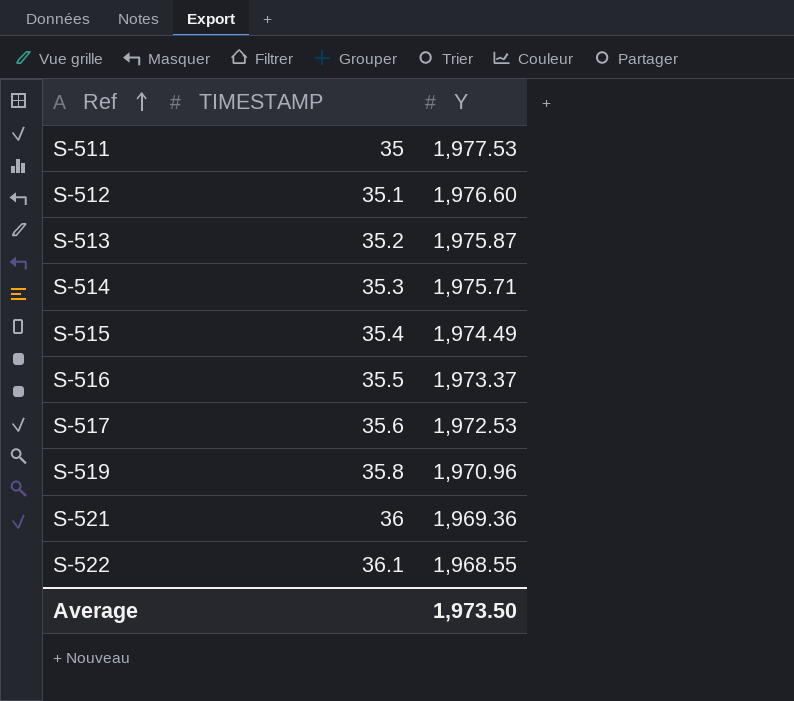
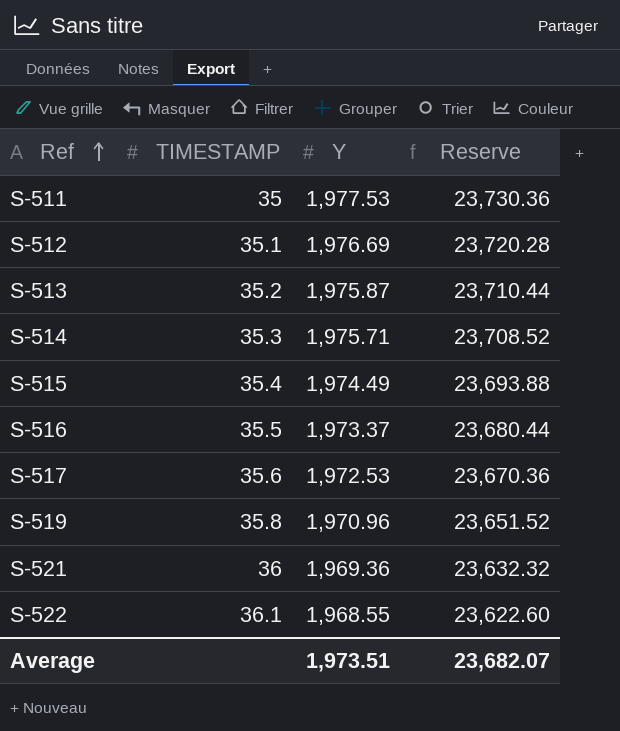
column Reserve | formula: none -> [Y] * 12
S-512 | Y: 1,976.60 -> 1,976.69
Average | Y: 1,973.50 -> 1,973.51

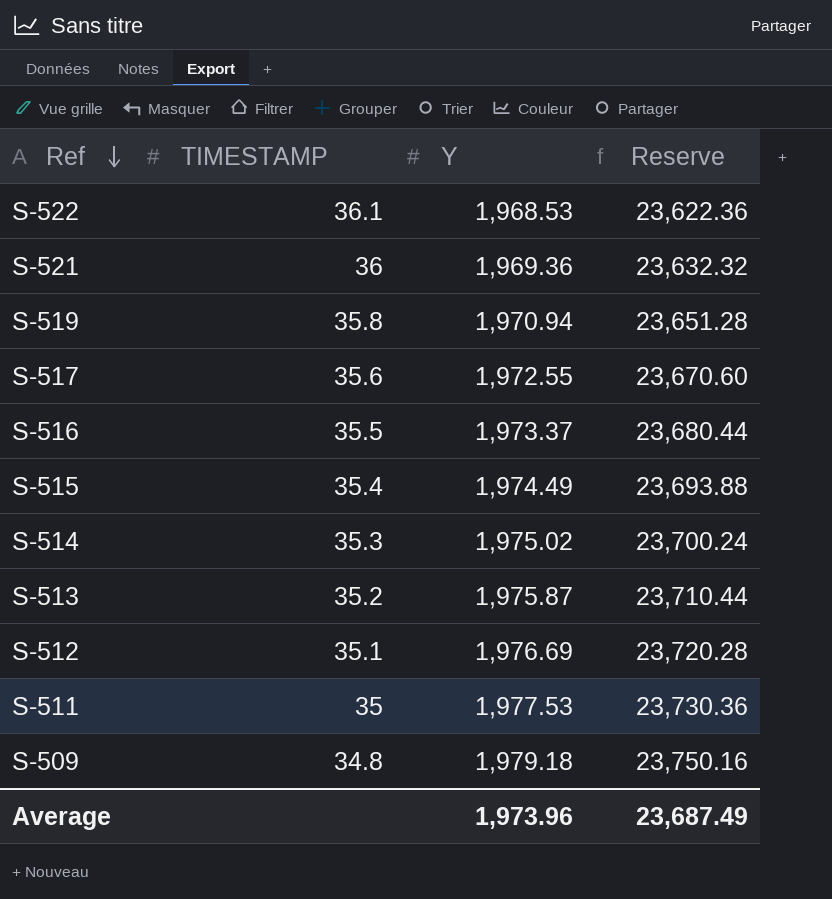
row order: Ref ascending -> Ref descending
S-522 | Y: 1,968.55 -> 1,968.53
S-522 | Reserve: 23,622.60 -> 23,622.36
S-519 | Y: 1,970.96 -> 1,970.94
S-519 | Reserve: 23,651.52 -> 23,651.28
S-517 | Y: 1,972.53 -> 1,972.55
S-517 | Reserve: 23,670.36 -> 23,670.60
S-514 | Y: 1,975.71 -> 1,975.02
S-514 | Reserve: 23,708.52 -> 23,700.24
row S-509: none -> 34.8 | 1,979.18 | 23,750.16
Average | Y: 1,973.51 -> 1,973.96
Average | Reserve: 23,682.07 -> 23,687.49

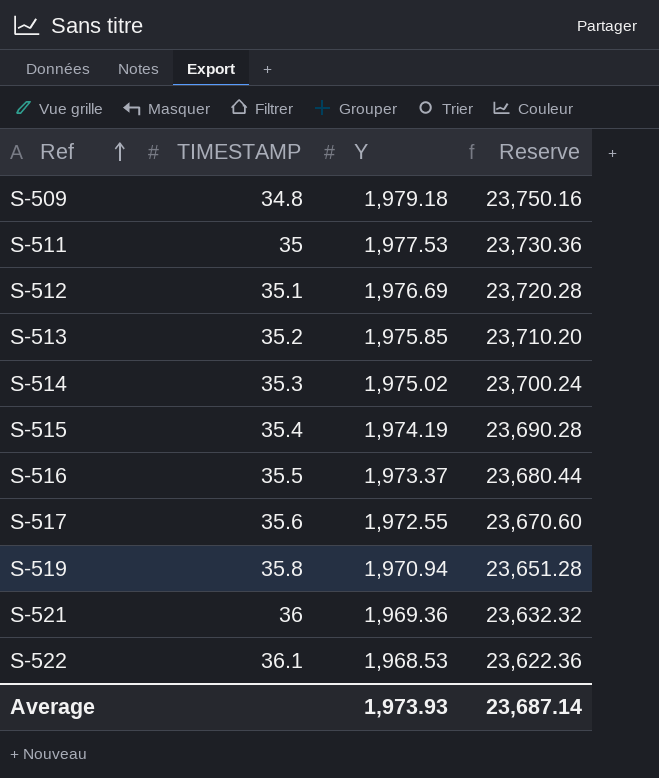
row order: Ref descending -> Ref ascending
S-513 | Y: 1,975.87 -> 1,975.85
S-513 | Reserve: 23,710.44 -> 23,710.20
S-515 | Y: 1,974.49 -> 1,974.19
S-515 | Reserve: 23,693.88 -> 23,690.28
Average | Y: 1,973.96 -> 1,973.93
Average | Reserve: 23,687.49 -> 23,687.14

